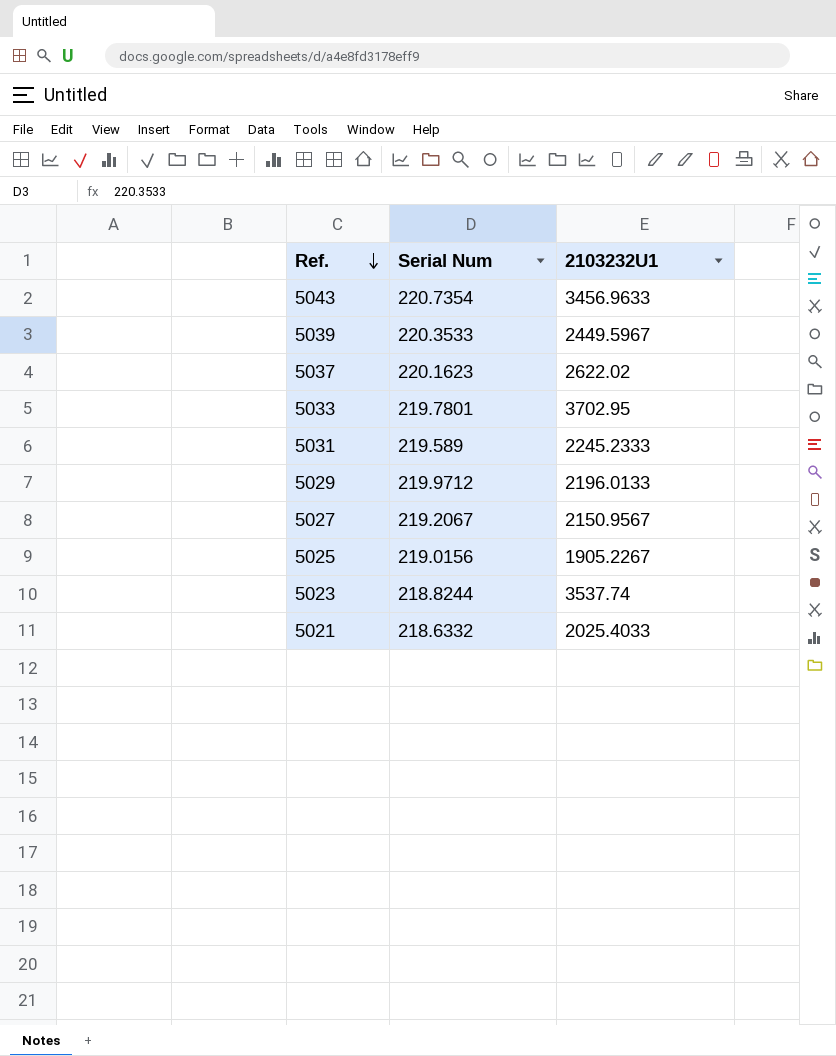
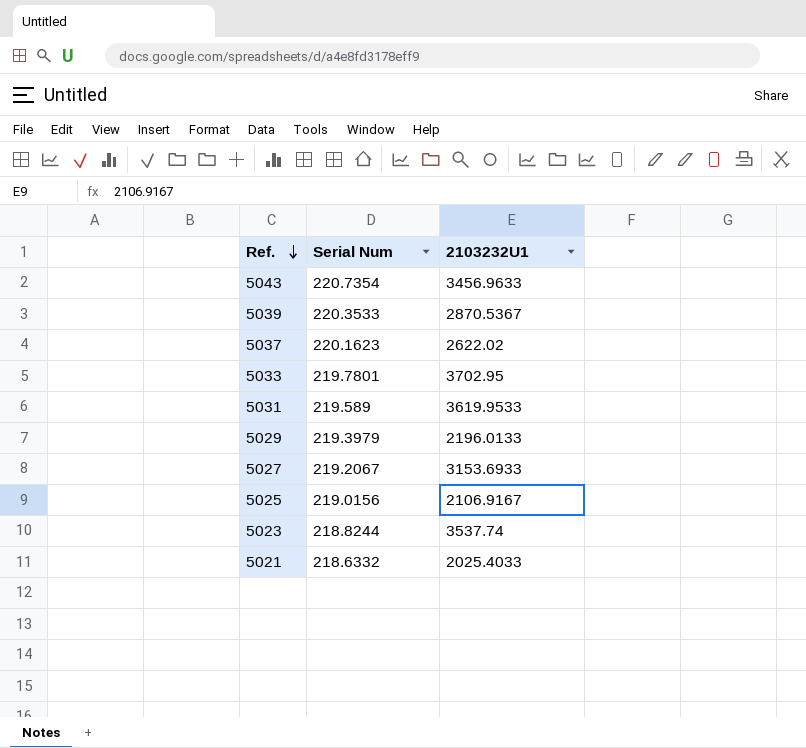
5039 | 2103232U1: 2449.5967 -> 2870.5367
5031 | 2103232U1: 2245.2333 -> 3619.9533
5029 | Serial Num: 219.9712 -> 219.3979
5027 | 2103232U1: 2150.9567 -> 3153.6933
5025 | 2103232U1: 1905.2267 -> 2106.9167

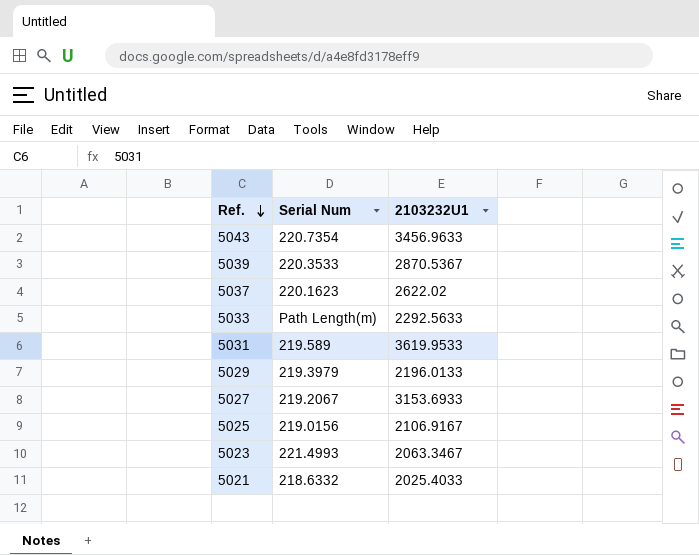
5033 | Serial Num: 219.7801 -> Path Length(m)
5033 | 2103232U1: 3702.95 -> 2292.5633
5023 | Serial Num: 218.8244 -> 221.4993
5023 | 2103232U1: 3537.74 -> 2063.3467

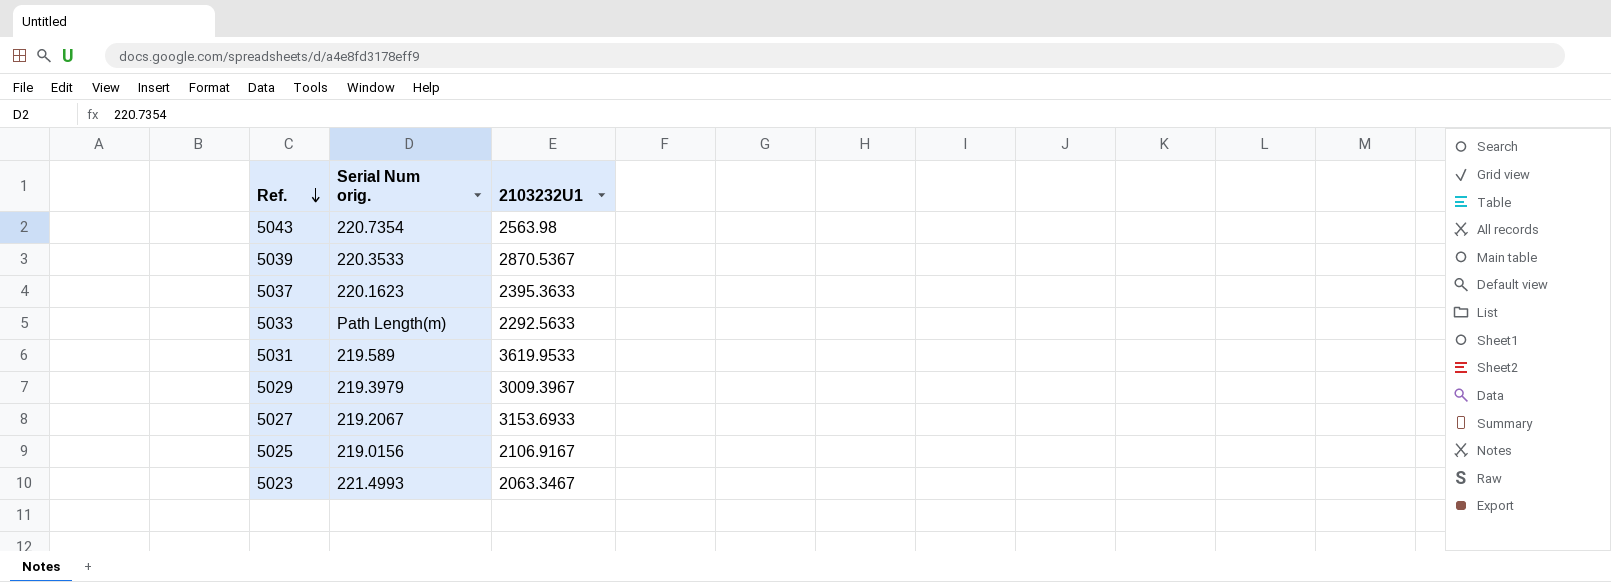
column name: Serial Num -> Serial Num orig.
row 5021: 218.6332 | 2025.4033 -> none
5043 | 2103232U1: 3456.9633 -> 2563.98
5037 | 2103232U1: 2622.02 -> 2395.3633
5029 | 2103232U1: 2196.0133 -> 3009.3967

